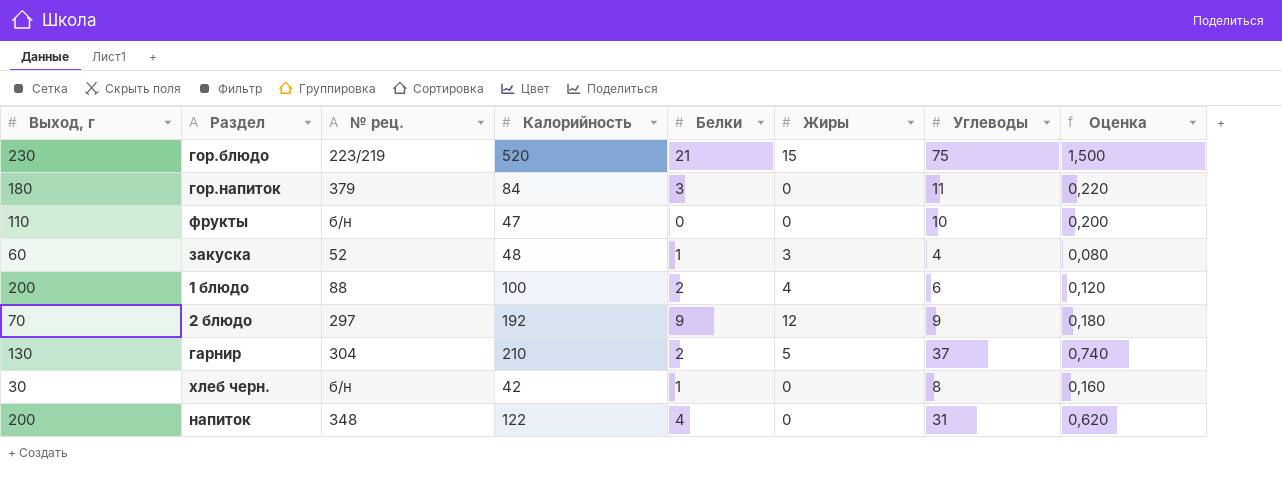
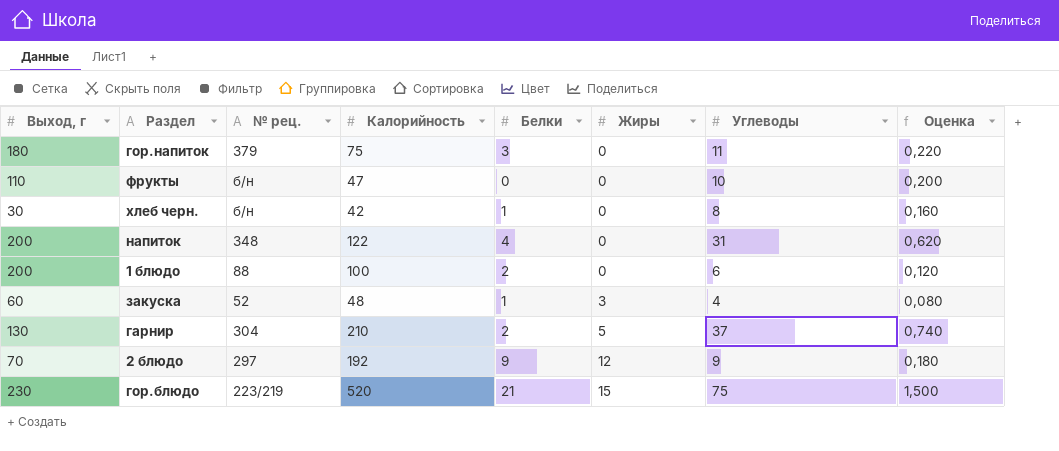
row order: none -> Жиры ascending
гор.напиток | Калорийность: 84 -> 75
1 блюдо | Жиры: 4 -> 0

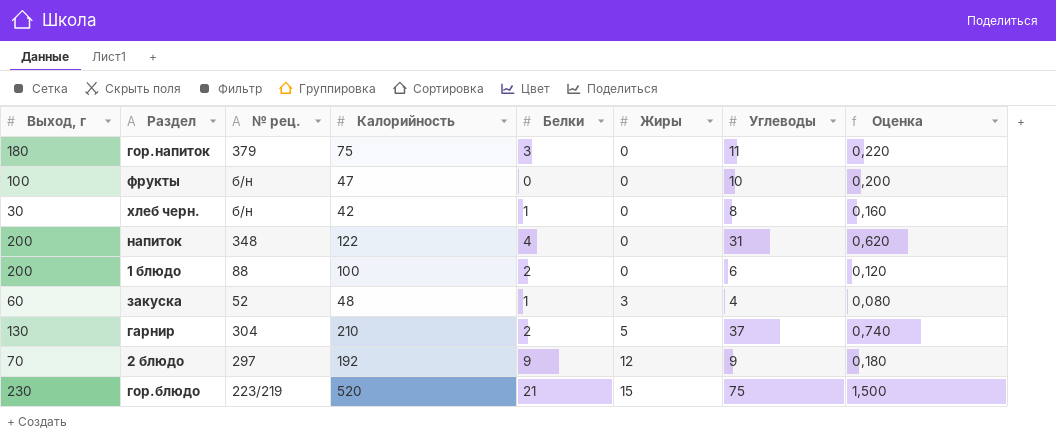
фрукты | Выход, г: 110 -> 100

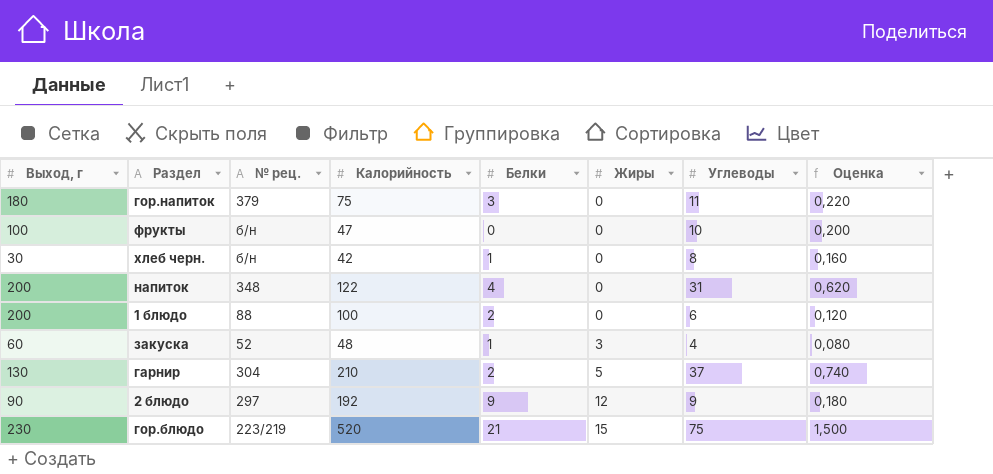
2 блюдо | Выход, г: 70 -> 90

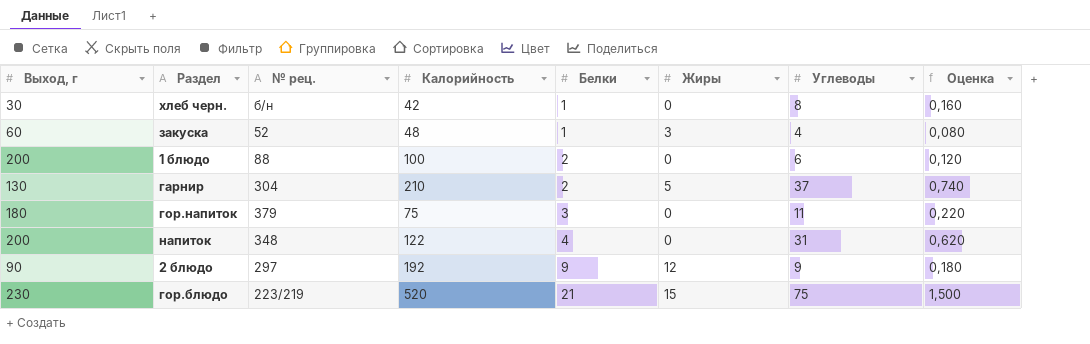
row order: Жиры ascending -> Белки ascending
row фрукты: 100 | б/н | 47 | 0 | 0 | 10 | 0,200 -> none

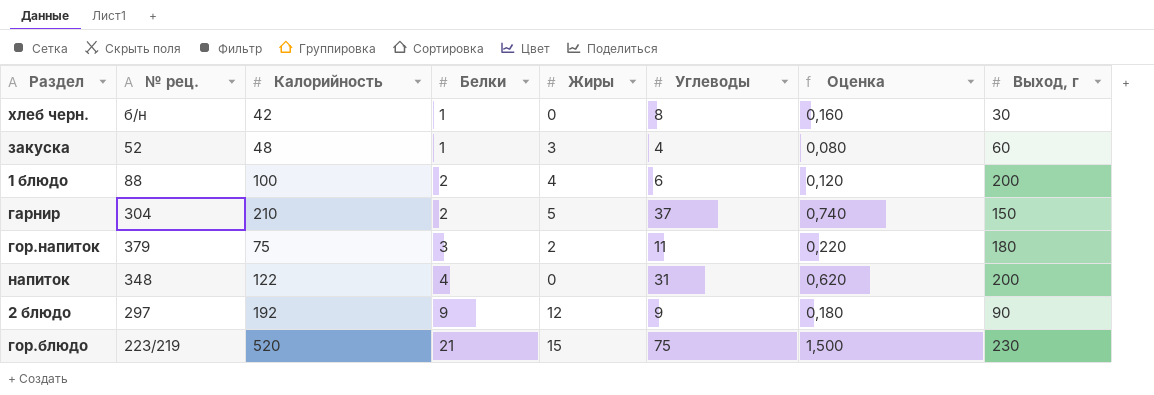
column Выход, г | position: 1 -> 8
1 блюдо | Жиры: 0 -> 4
гарнир | Выход, г: 130 -> 150
гор.напиток | Жиры: 0 -> 2

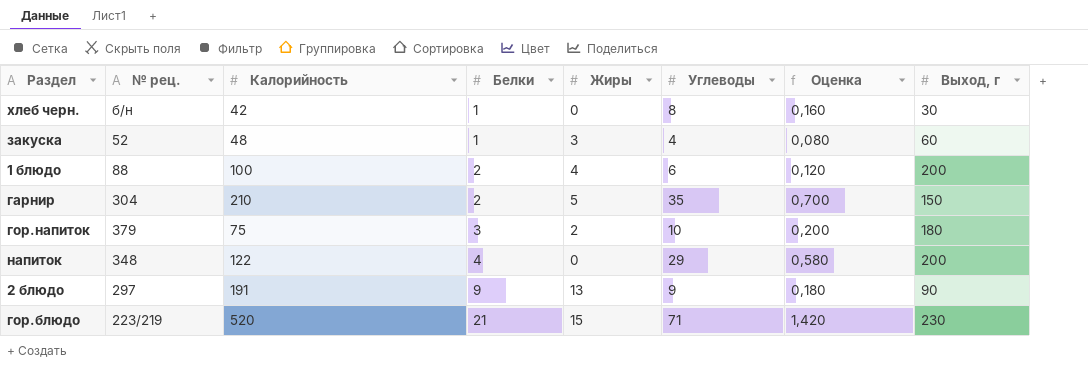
гарнир | Углеводы: 37 -> 35
гарнир | Оценка: 0,740 -> 0,700
гор.напиток | Углеводы: 11 -> 10
гор.напиток | Оценка: 0,220 -> 0,200
напиток | Углеводы: 31 -> 29
напиток | Оценка: 0,620 -> 0,580
2 блюдо | Калорийность: 192 -> 191
2 блюдо | Жиры: 12 -> 13
гор.блюдо | Углеводы: 75 -> 71
гор.блюдо | Оценка: 1,500 -> 1,420

